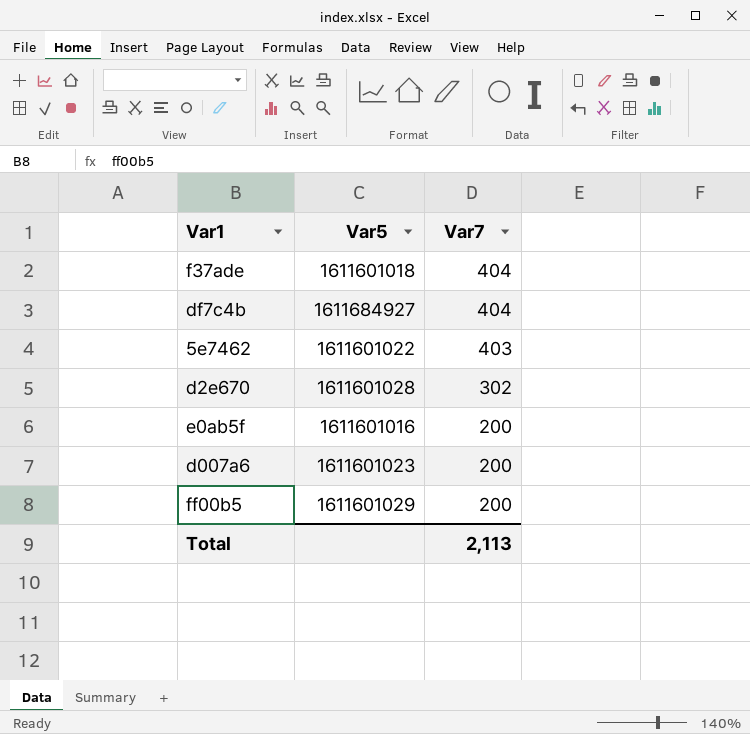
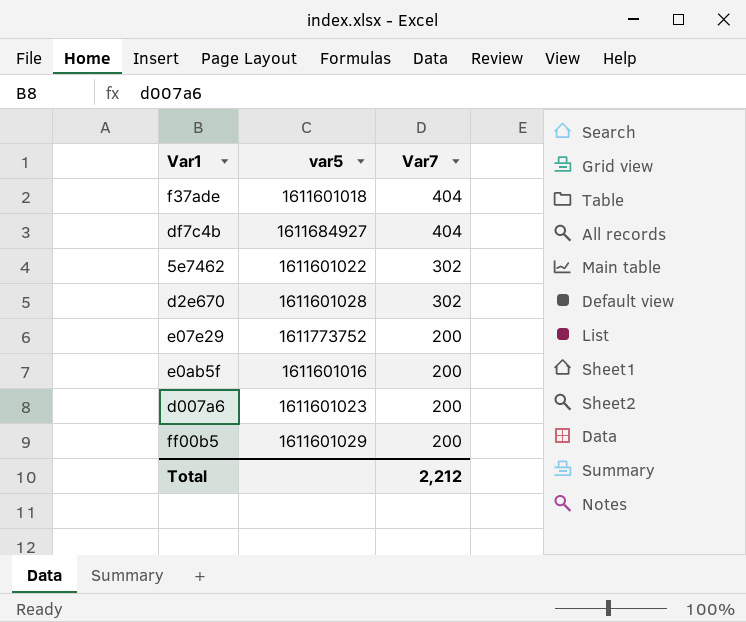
column name: Var5 -> var5
5e7462 | Var7: 403 -> 302
row e07e29: none -> 1611773752 | 200
Total | Var7: 2,113 -> 2,212

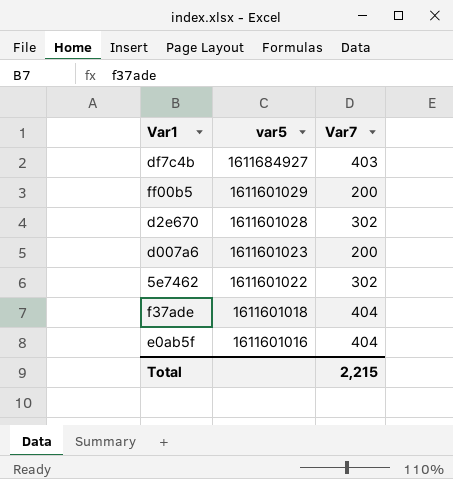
row order: Var7 descending -> var5 descending
row e07e29: 1611773752 | 200 -> none
df7c4b | Var7: 404 -> 403
e0ab5f | Var7: 200 -> 404
Total | Var7: 2,212 -> 2,215

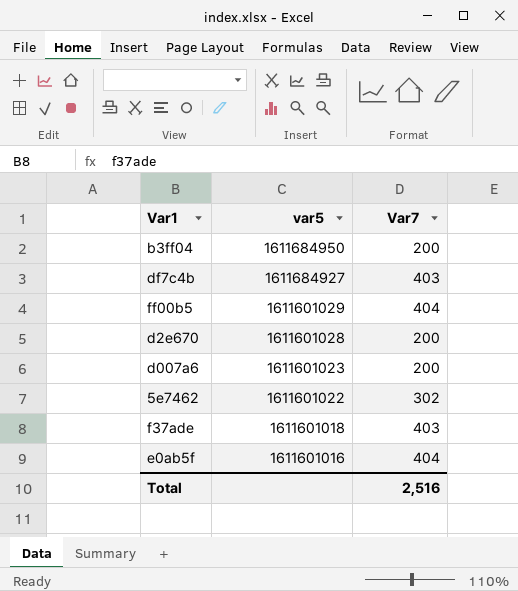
row b3ff04: none -> 1611684950 | 200
ff00b5 | Var7: 200 -> 404
d2e670 | Var7: 302 -> 200
f37ade | Var7: 404 -> 403
Total | Var7: 2,215 -> 2,516

